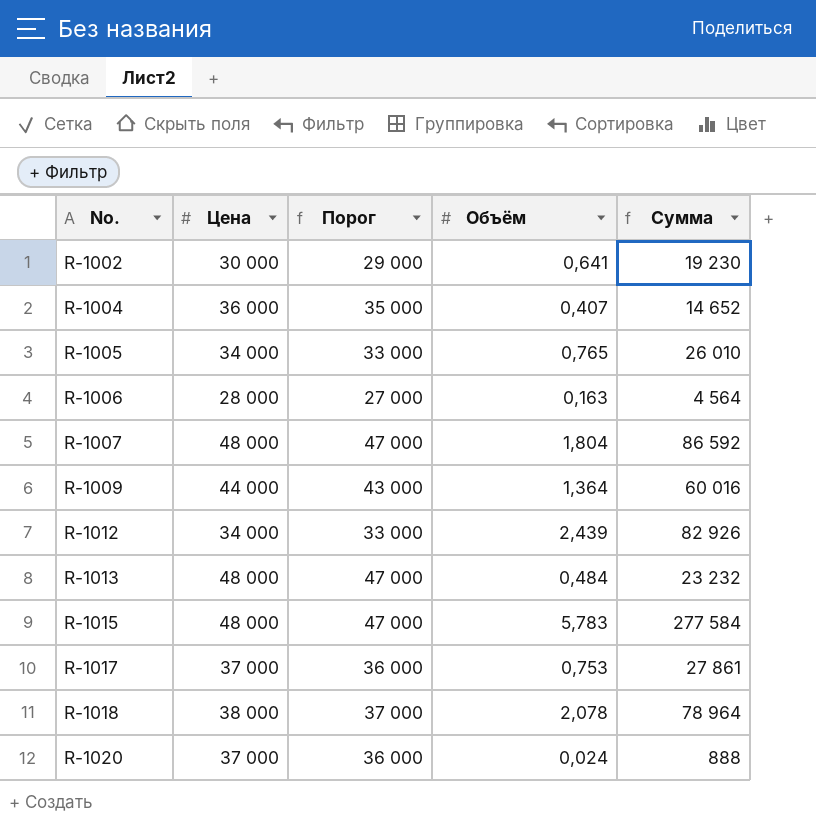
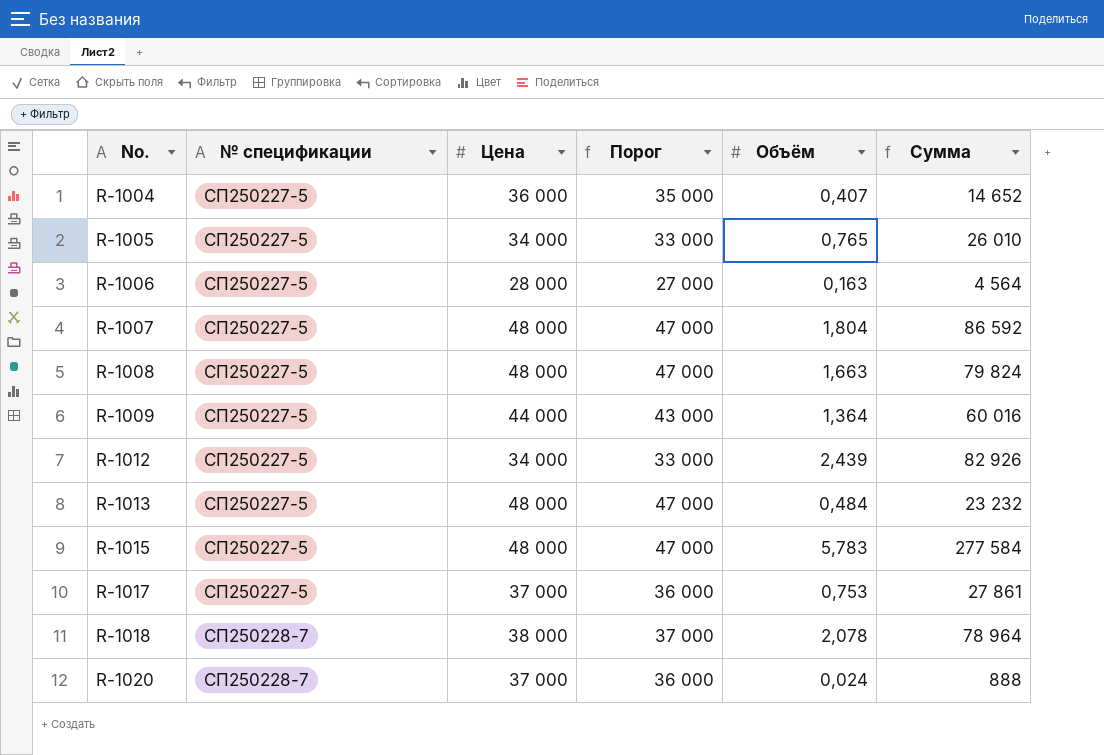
column № спецификации | position: none -> 2
row R-1002: 30 000 | 29 000 | 0,641 | 19 230 -> none
row R-1008: none -> СП250227-5 | 48 000 | 47 000 | 1,663 | 79 824

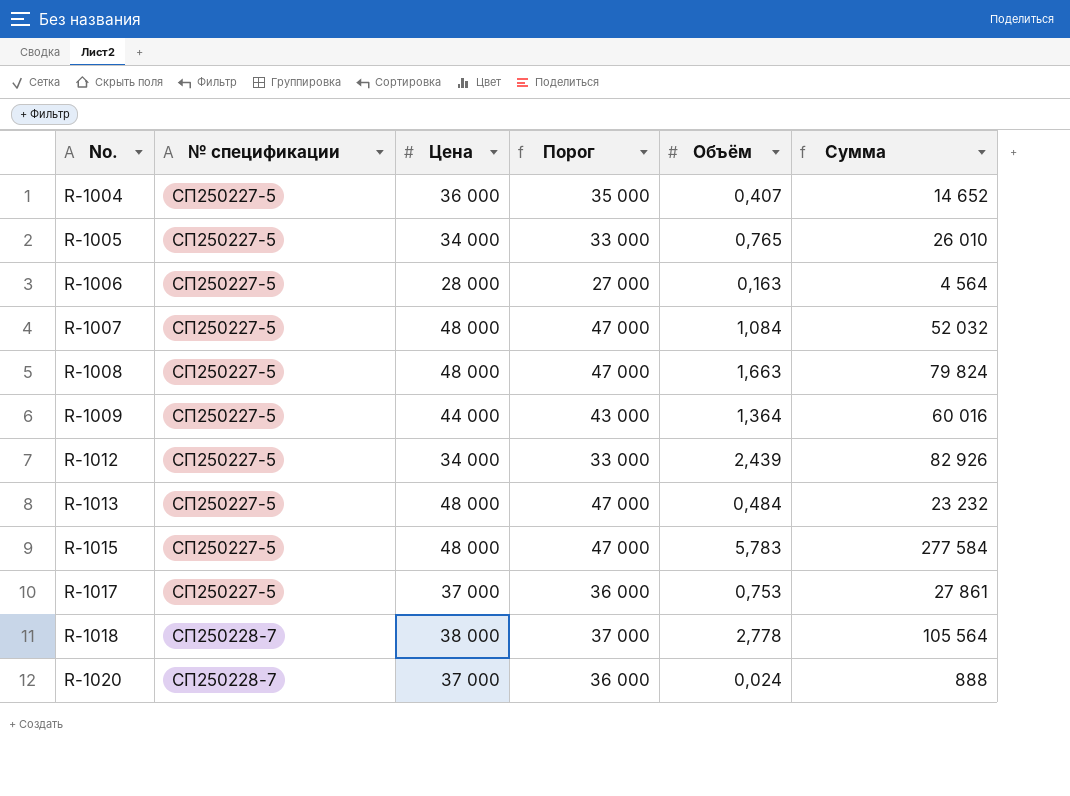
R-1007 | Объём: 1,804 -> 1,084
R-1007 | Сумма: 86 592 -> 52 032
R-1018 | Объём: 2,078 -> 2,778
R-1018 | Сумма: 78 964 -> 105 564

